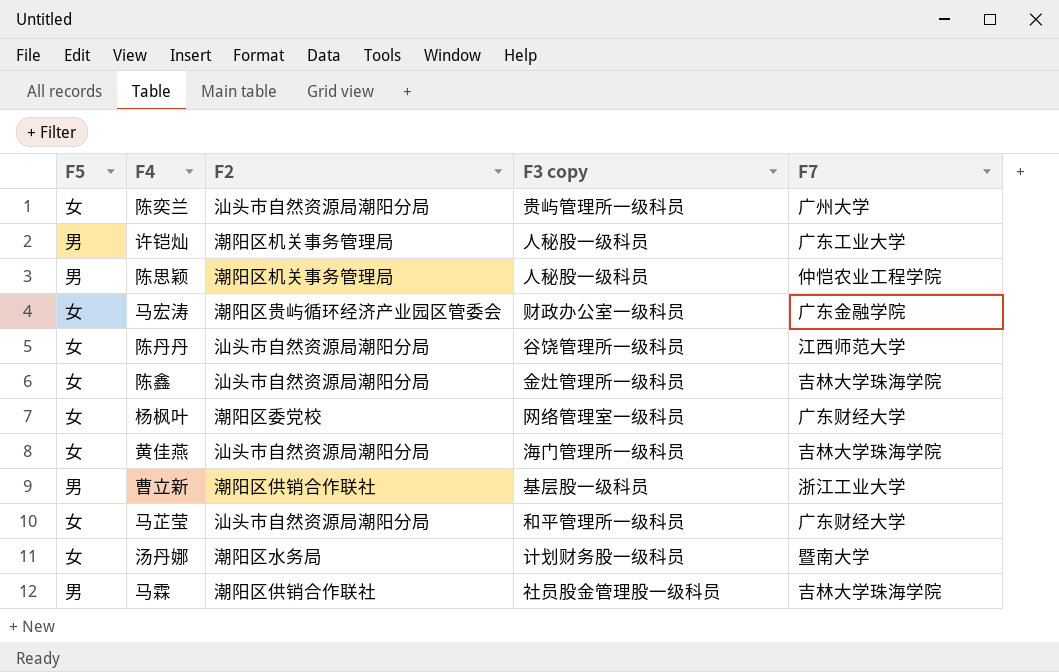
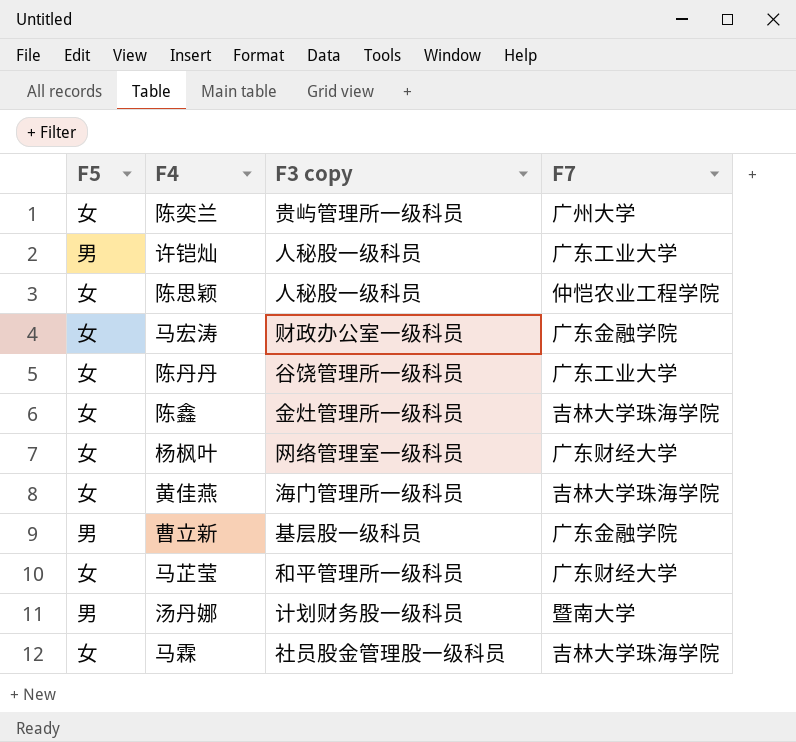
column F2 | position: 3 -> none
陈思颖 | F5: 男 -> 女
陈丹丹 | F7: 江西师范大学 -> 广东工业大学
曹立新 | F7: 浙江工业大学 -> 广东金融学院
汤丹娜 | F5: 女 -> 男
马霖 | F5: 男 -> 女

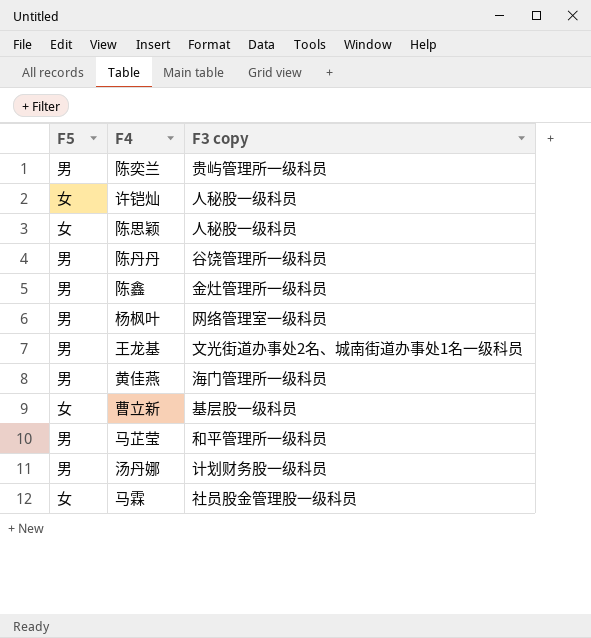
column F7 | position: 4 -> none
row 马宏涛: 女 | 财政办公室一级科员 | 广东金融学院 -> none
陈奕兰 | F5: 女 -> 男
许铠灿 | F5: 男 -> 女
陈丹丹 | F5: 女 -> 男
陈鑫 | F5: 女 -> 男
杨枫叶 | F5: 女 -> 男
row 王龙基: none -> 男 | 文光街道办事处2名、城南街道办事处1名一级科员
黄佳燕 | F5: 女 -> 男
曹立新 | F5: 男 -> 女
马芷莹 | F5: 女 -> 男

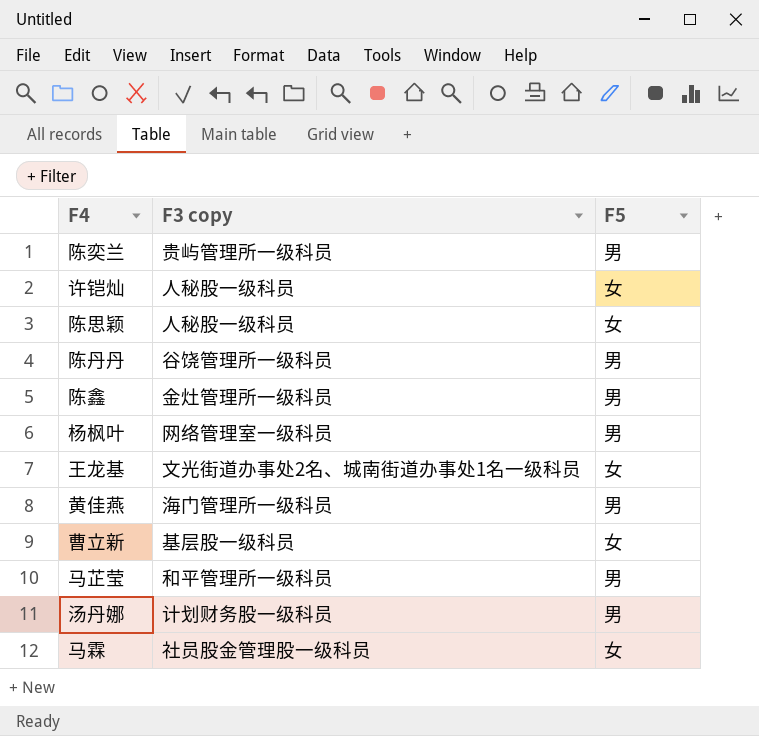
column F5 | position: 1 -> 3
王龙基 | F5: 男 -> 女

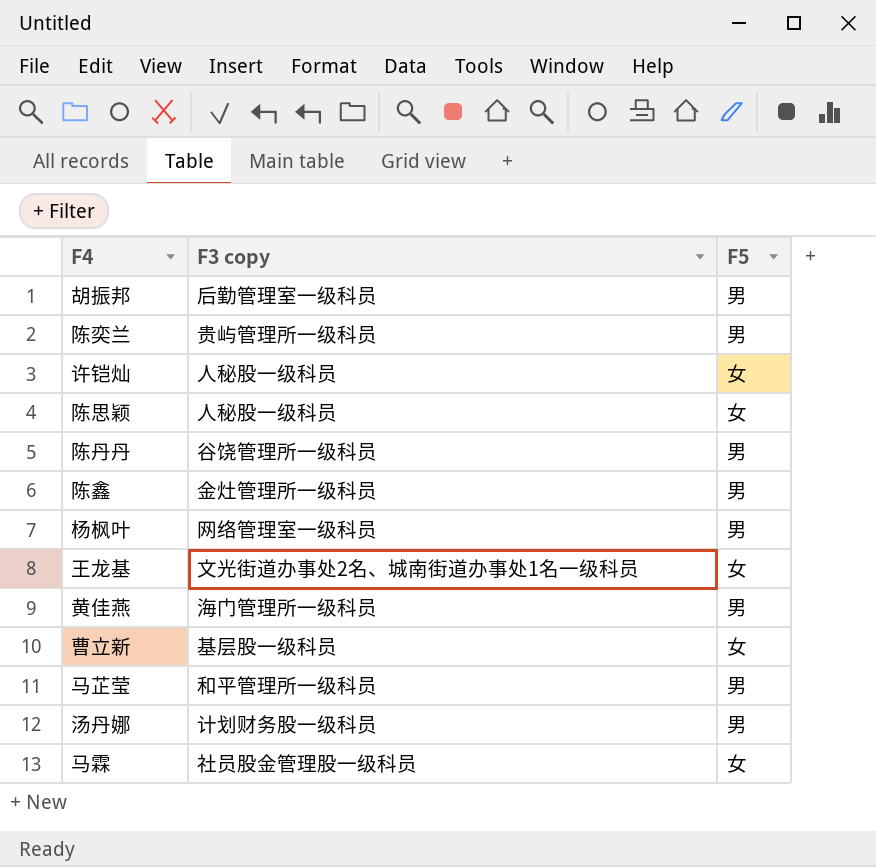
row 胡振邦: none -> 后勤管理室一级科员 | 男

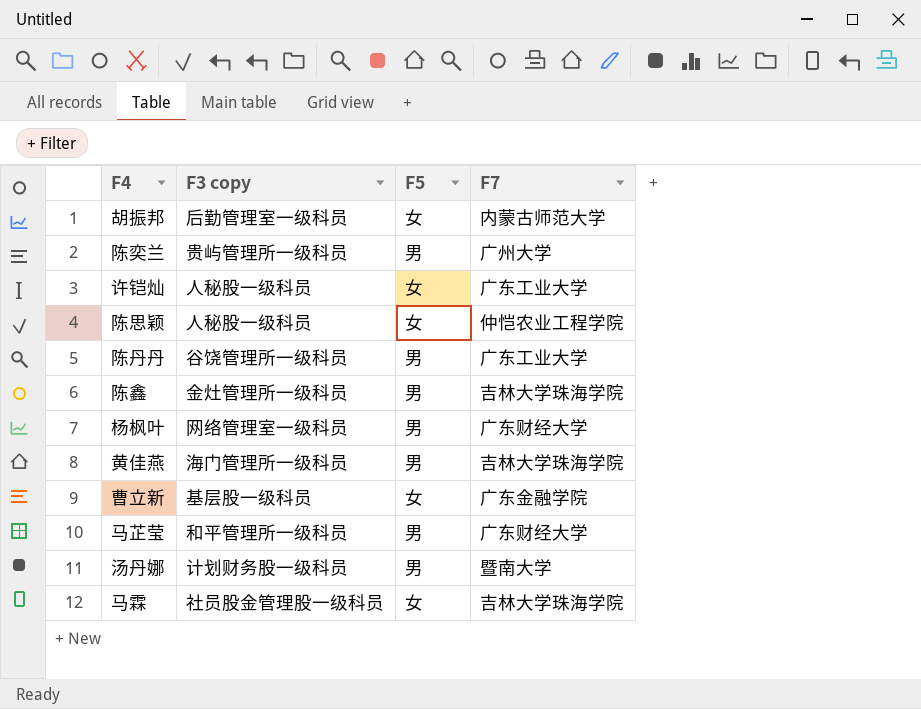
column F7 | position: none -> 4
row 王龙基: 文光街道办事处2名、城南街道办事处1名一级科员 | 女 -> none
胡振邦 | F5: 男 -> 女

